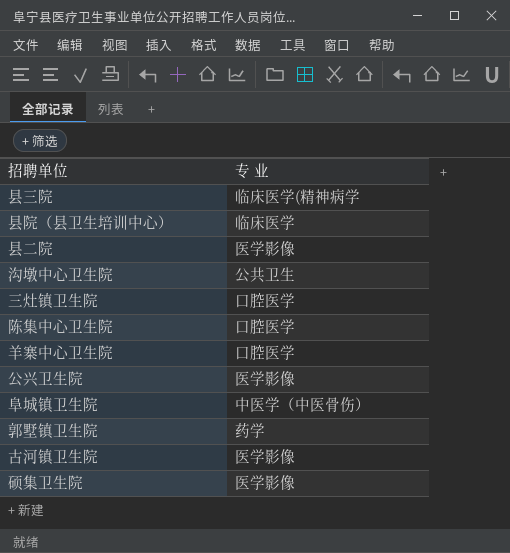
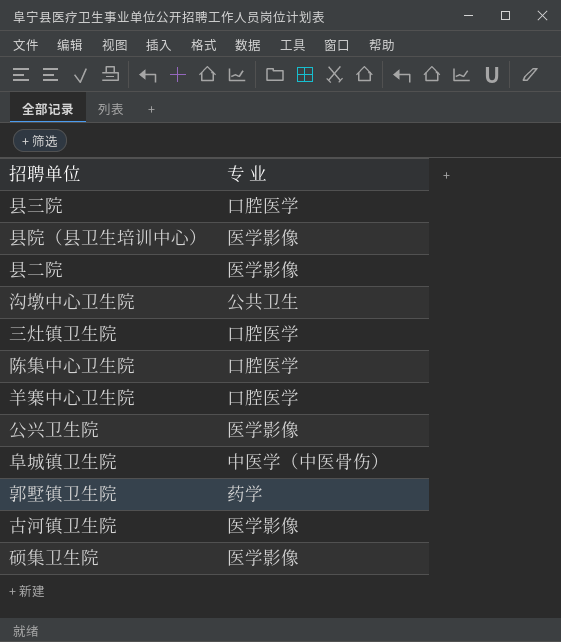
县三院 | 专 业: 临床医学(精神病学 -> 口腔医学
县院（县卫生培训中心） | 专 业: 临床医学 -> 医学影像

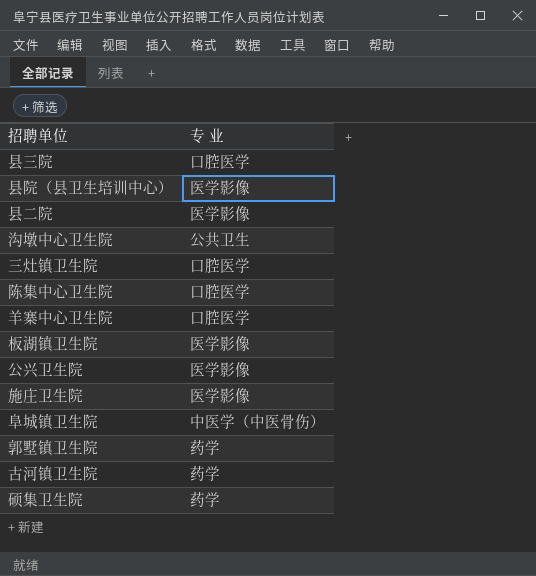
row 板湖镇卫生院: none -> 医学影像
row 施庄卫生院: none -> 医学影像
古河镇卫生院 | 专 业: 医学影像 -> 药学
硕集卫生院 | 专 业: 医学影像 -> 药学

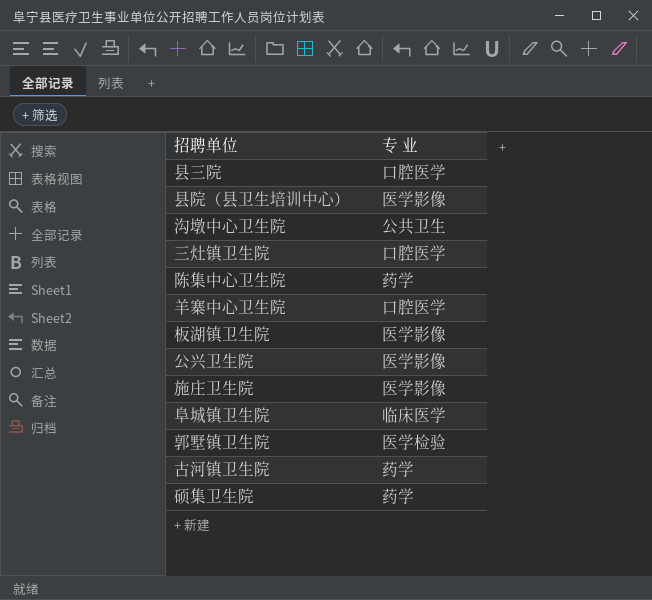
row 县二院: 医学影像 -> none
陈集中心卫生院 | 专 业: 口腔医学 -> 药学
阜城镇卫生院 | 专 业: 中医学（中医骨伤） -> 临床医学
郭墅镇卫生院 | 专 业: 药学 -> 医学检验

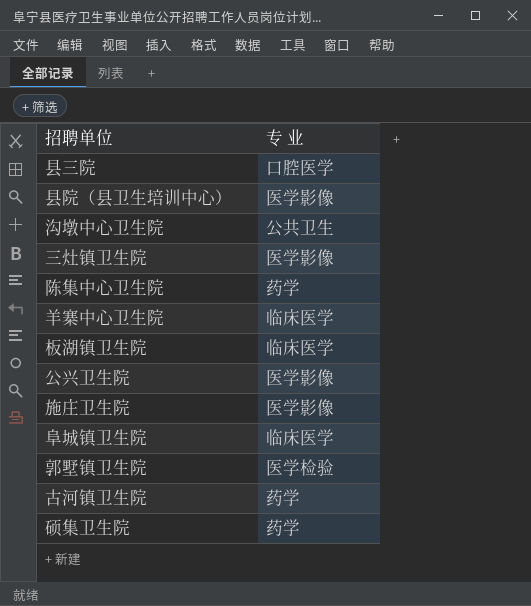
三灶镇卫生院 | 专 业: 口腔医学 -> 医学影像
羊寨中心卫生院 | 专 业: 口腔医学 -> 临床医学
板湖镇卫生院 | 专 业: 医学影像 -> 临床医学

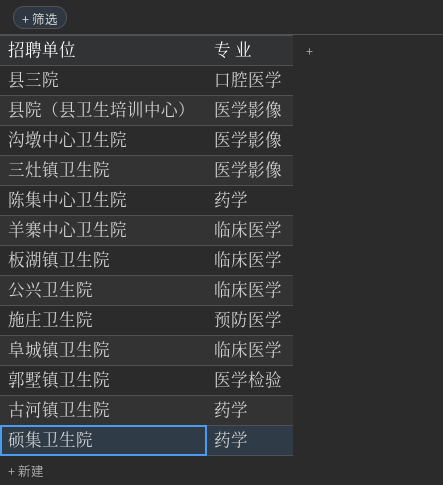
沟墩中心卫生院 | 专 业: 公共卫生 -> 医学影像
公兴卫生院 | 专 业: 医学影像 -> 临床医学
施庄卫生院 | 专 业: 医学影像 -> 预防医学

